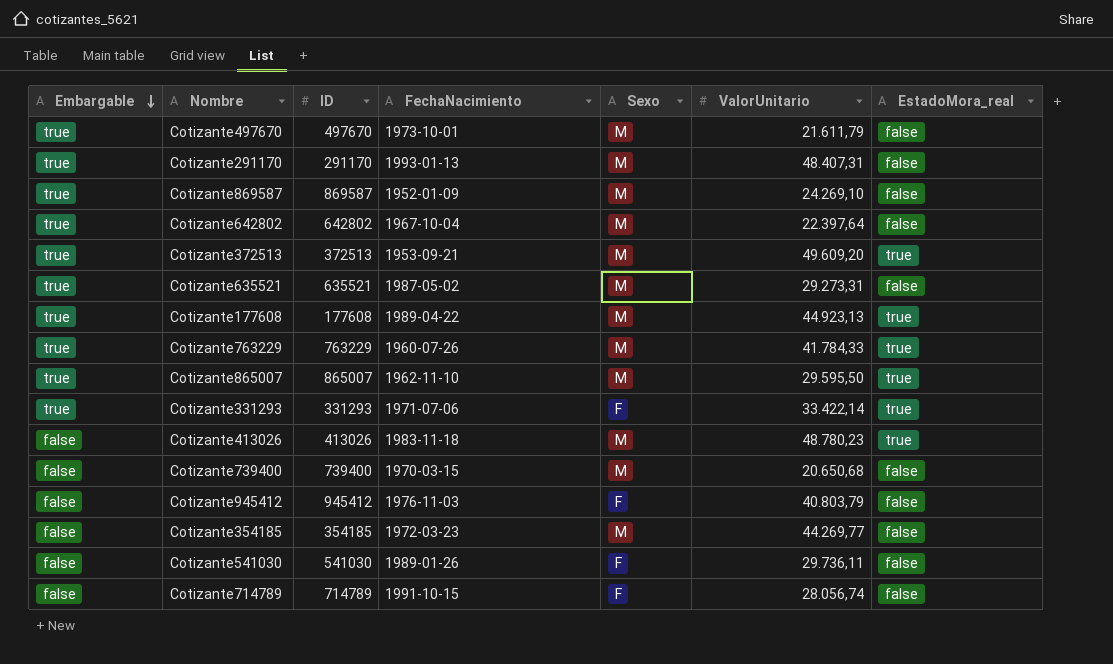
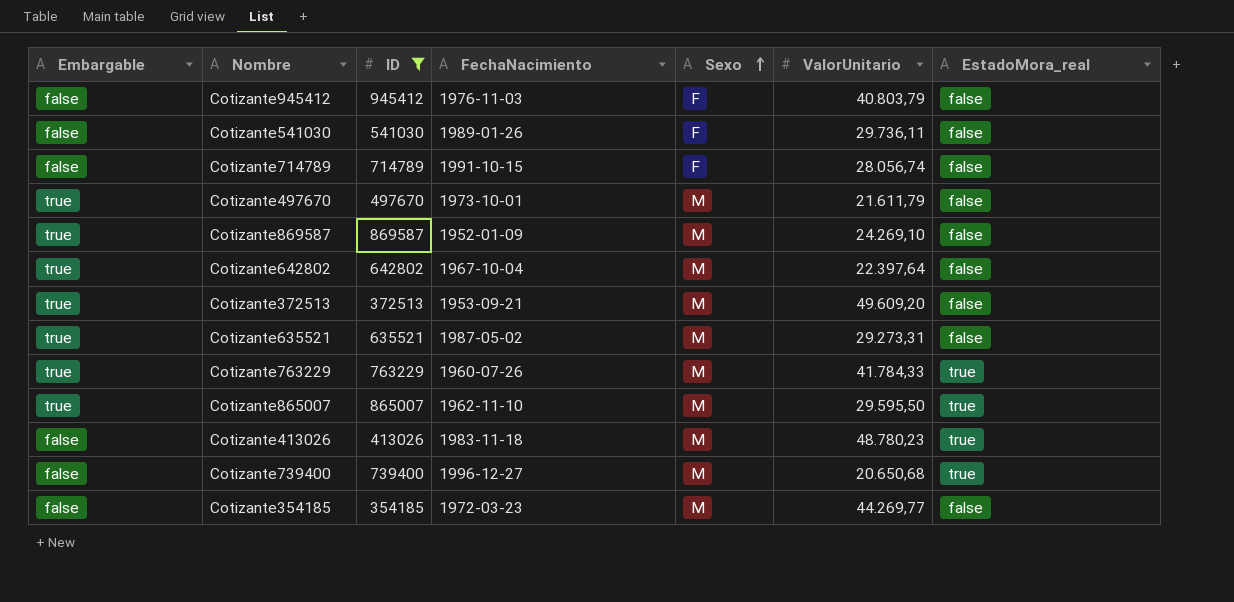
filter: none -> ID >= 354185
row order: Embargable descending -> Sexo ascending
Cotizante372513 | EstadoMora_real: true -> false
Cotizante739400 | FechaNacimiento: 1970-03-15 -> 1996-12-27
Cotizante739400 | EstadoMora_real: false -> true

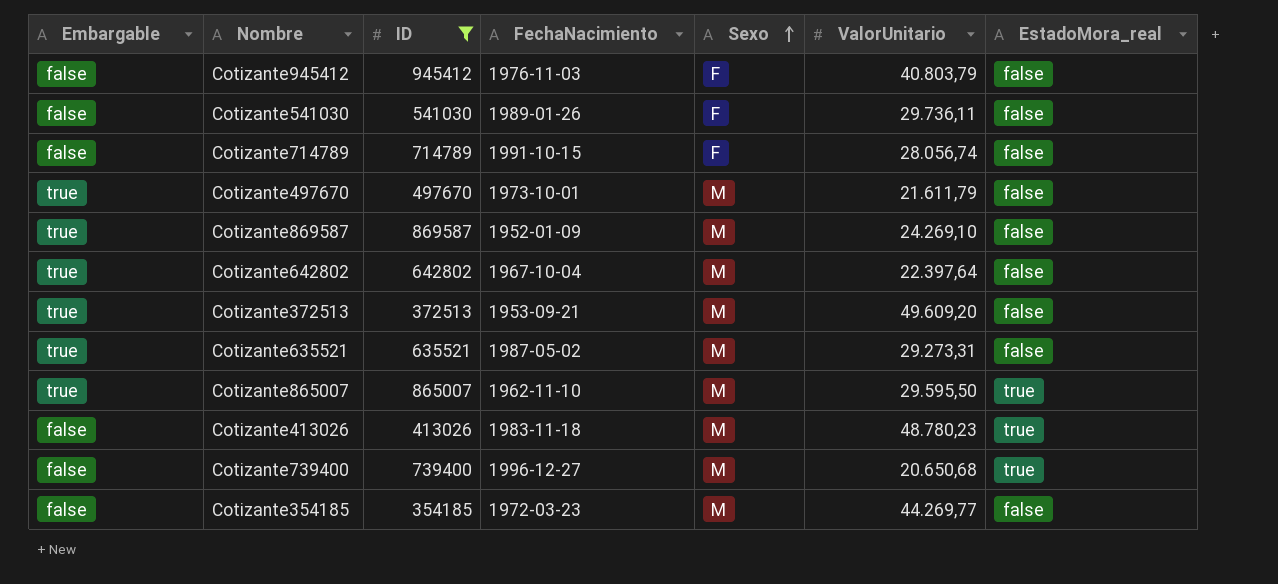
row Cotizante763229: true | 763229 | 1960-07-26 | M | 41.784,33 | true -> none

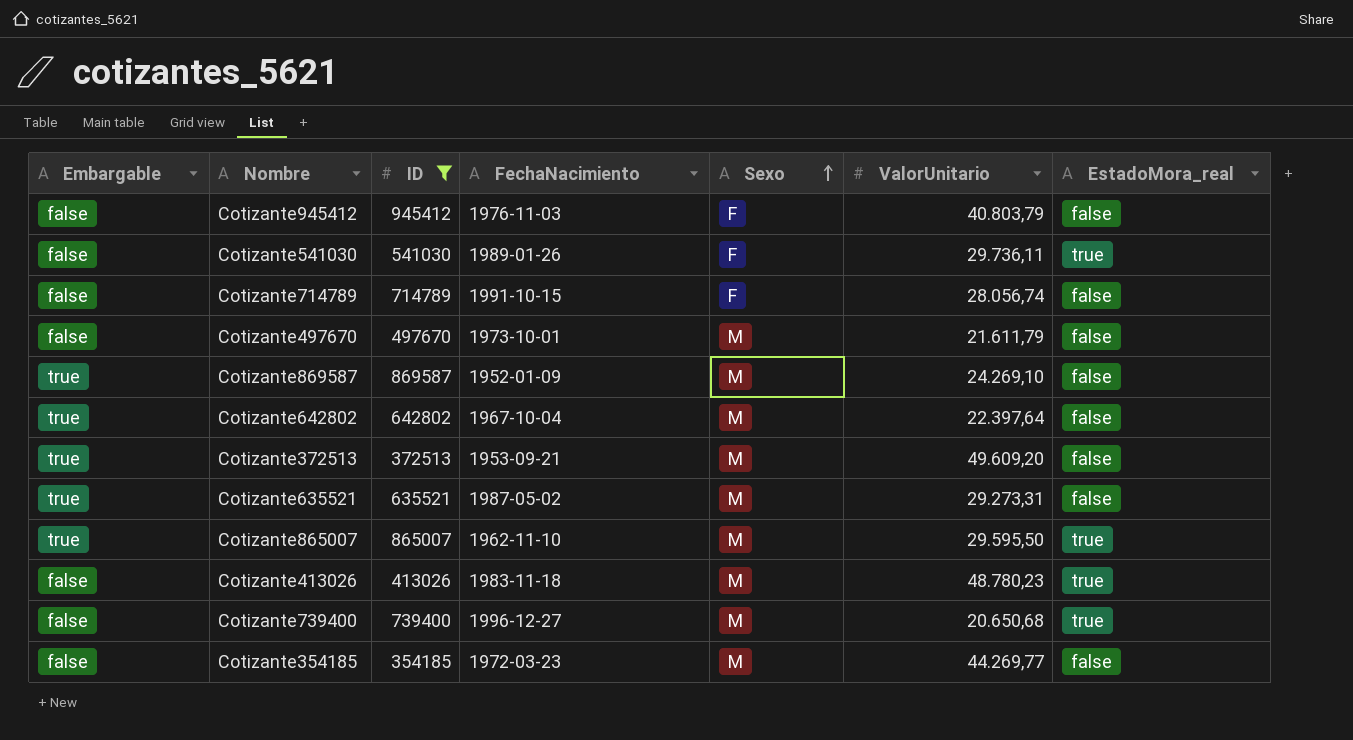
Cotizante541030 | EstadoMora_real: false -> true
Cotizante497670 | Embargable: true -> false

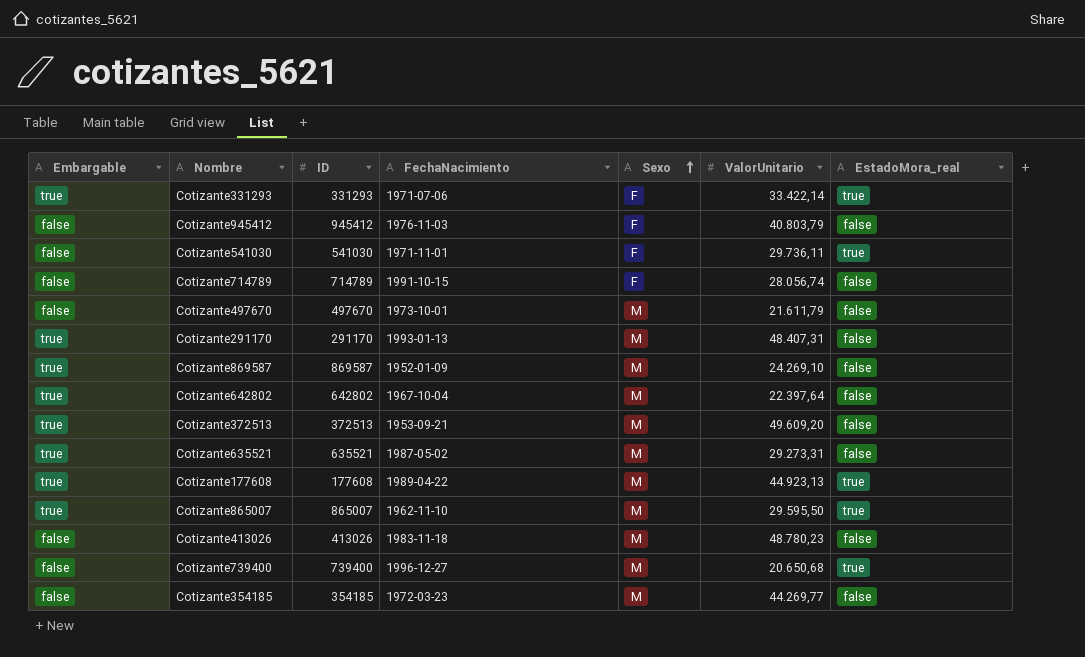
filter: ID >= 354185 -> none
Cotizante541030 | FechaNacimiento: 1989-01-26 -> 1971-11-01
Cotizante413026 | EstadoMora_real: true -> false

